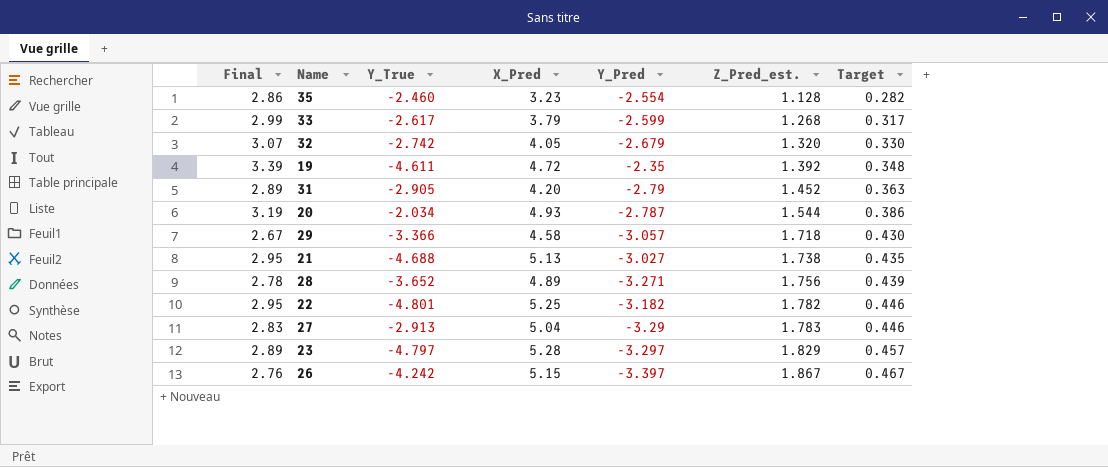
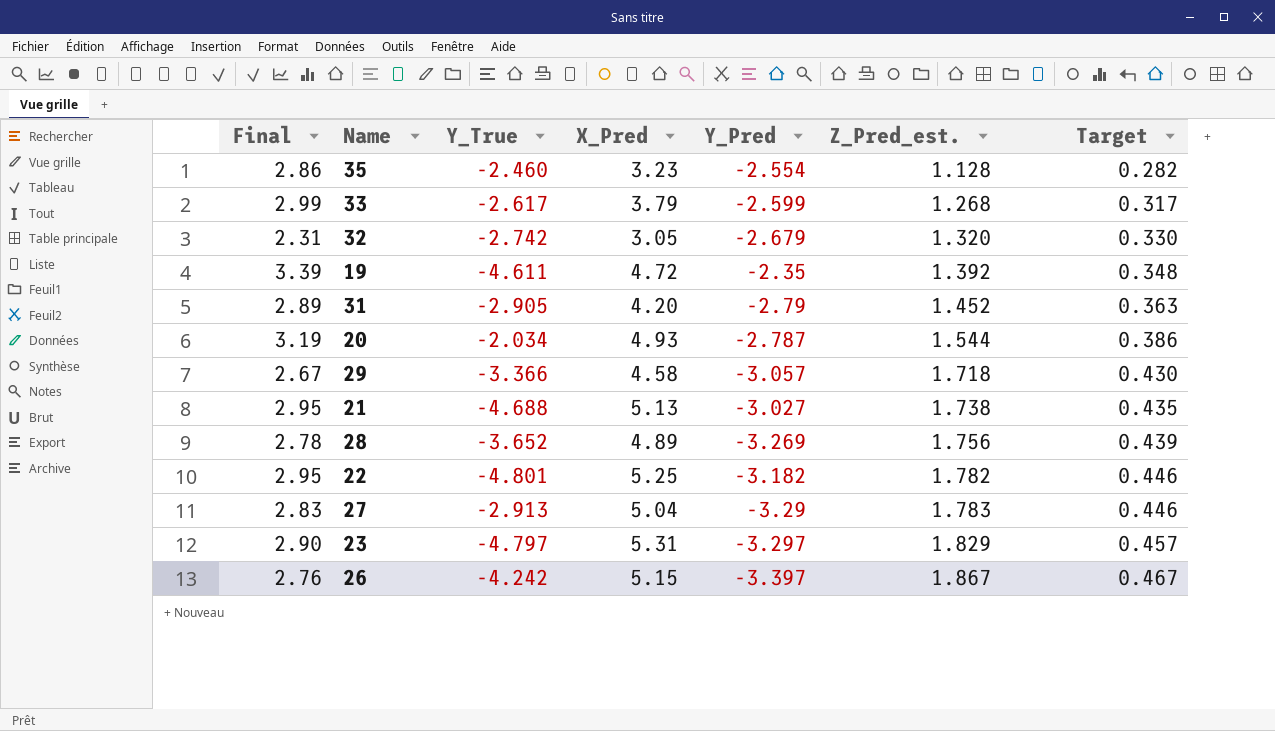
32 | Final: 3.07 -> 2.31
32 | X_Pred: 4.05 -> 3.05
28 | Y_Pred: -3.271 -> -3.269
23 | Final: 2.89 -> 2.90
23 | X_Pred: 5.28 -> 5.31

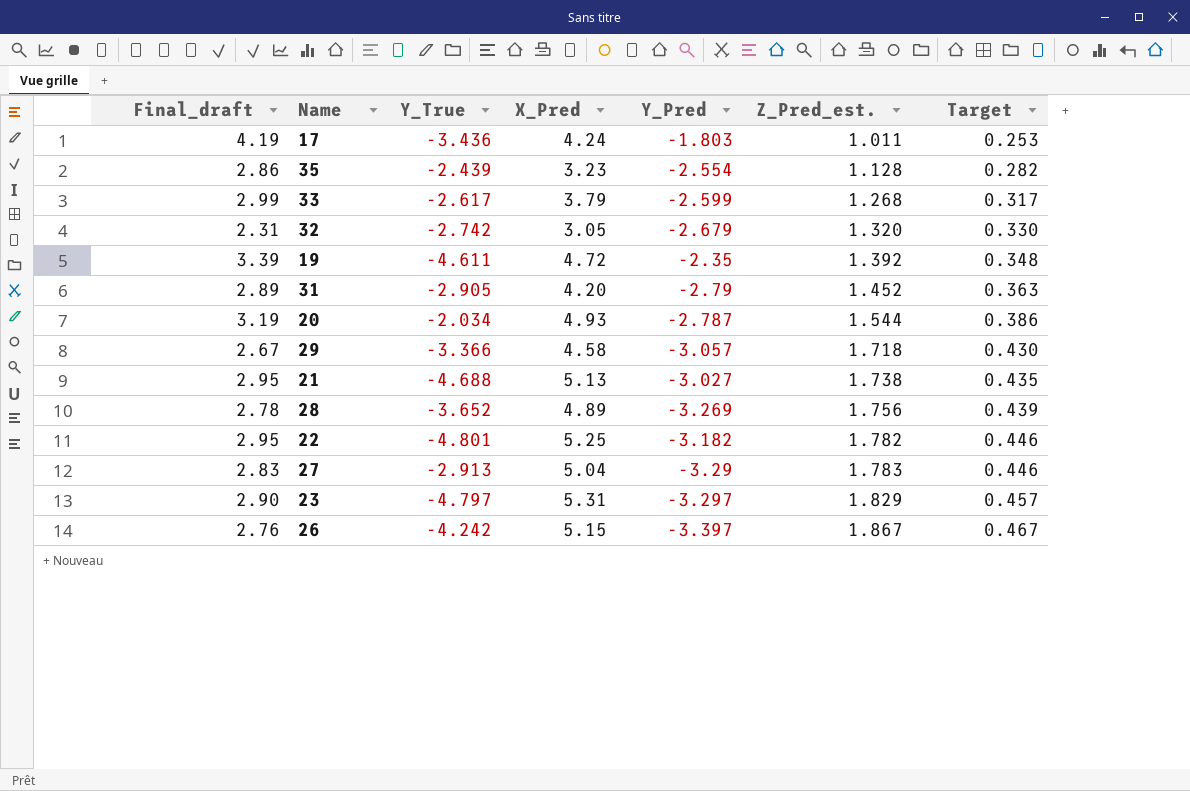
column name: Final -> Final_draft
row 17: none -> 4.19 | -3.436 | 4.24 | -1.803 | 1.011 | 0.253
35 | Y_True: -2.460 -> -2.439

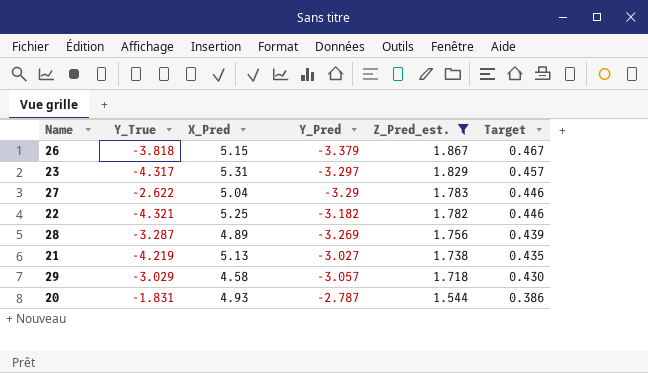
filter: none -> Z_Pred_est. >= 1.544
row order: Z_Pred_est. ascending -> Z_Pred_est. descending
column Final_draft | formula: [X_Pred] / [Z_Pred_est.] -> none
26 | Y_True: -4.242 -> -3.818
26 | Y_Pred: -3.397 -> -3.379
23 | Y_True: -4.797 -> -4.317
27 | Y_True: -2.913 -> -2.622
22 | Y_True: -4.801 -> -4.321
28 | Y_True: -3.652 -> -3.287
21 | Y_True: -4.688 -> -4.219
29 | Y_True: -3.366 -> -3.029
20 | Y_True: -2.034 -> -1.831

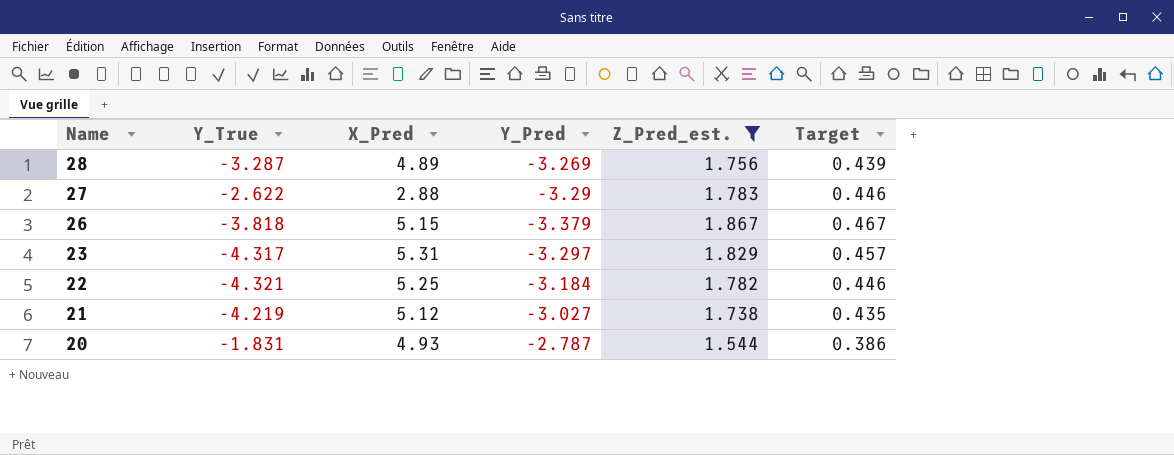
row order: Z_Pred_est. descending -> Name descending
row 29: -3.029 | 4.58 | -3.057 | 1.718 | 0.430 -> none
27 | X_Pred: 5.04 -> 2.88
22 | Y_Pred: -3.182 -> -3.184
21 | X_Pred: 5.13 -> 5.12

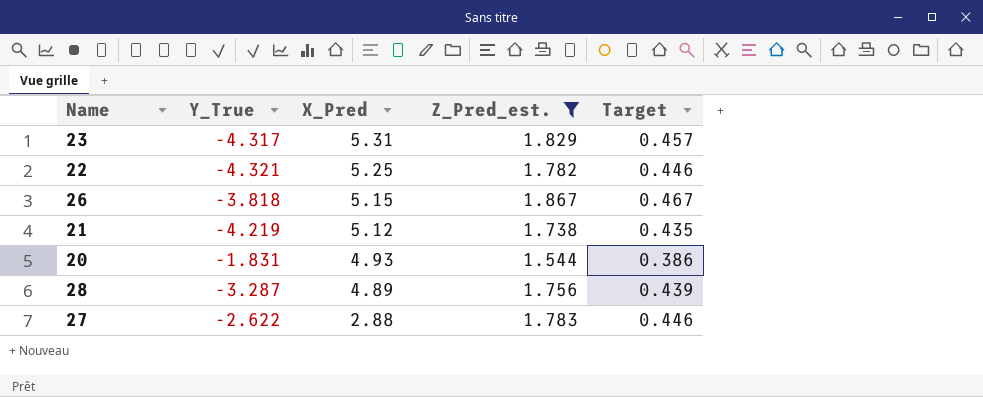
row order: Name descending -> X_Pred descending
column Y_Pred | position: 4 -> none

